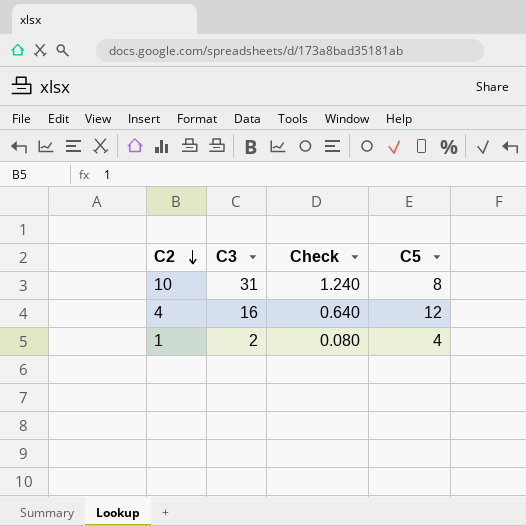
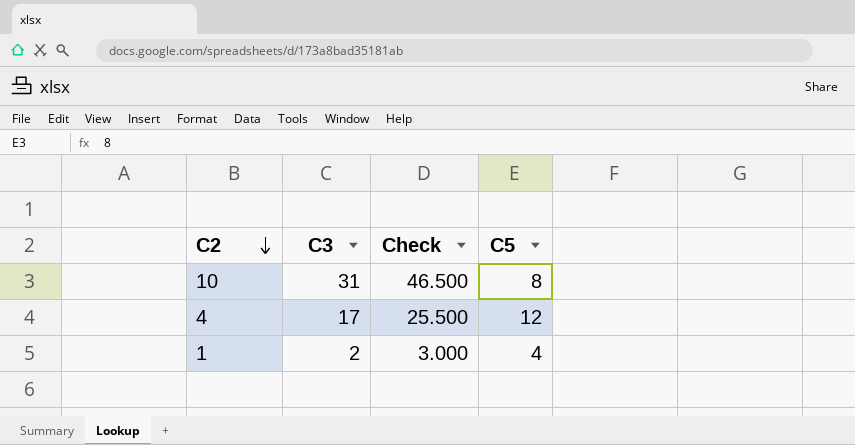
column Check | formula: [C3] * 0.04 -> [C3] * 1.5
4 | C3: 16 -> 17

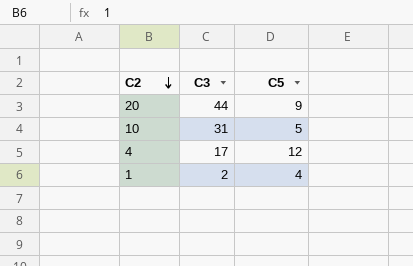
column Check | formula: [C3] * 1.5 -> none
row 20: none -> 44 | 9
10 | C5: 8 -> 5

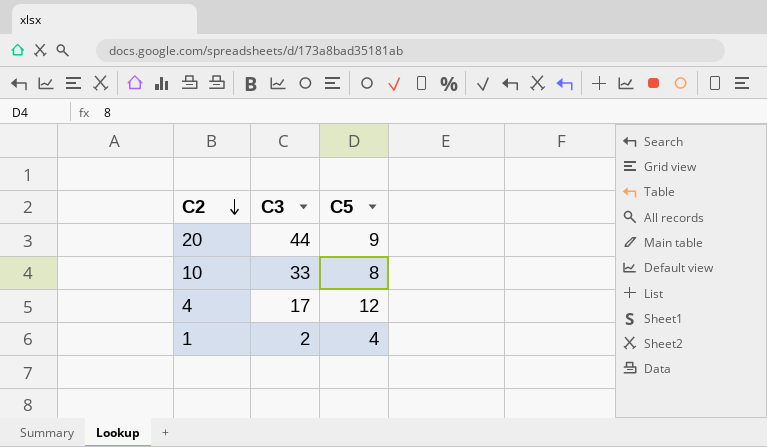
10 | C3: 31 -> 33
10 | C5: 5 -> 8

